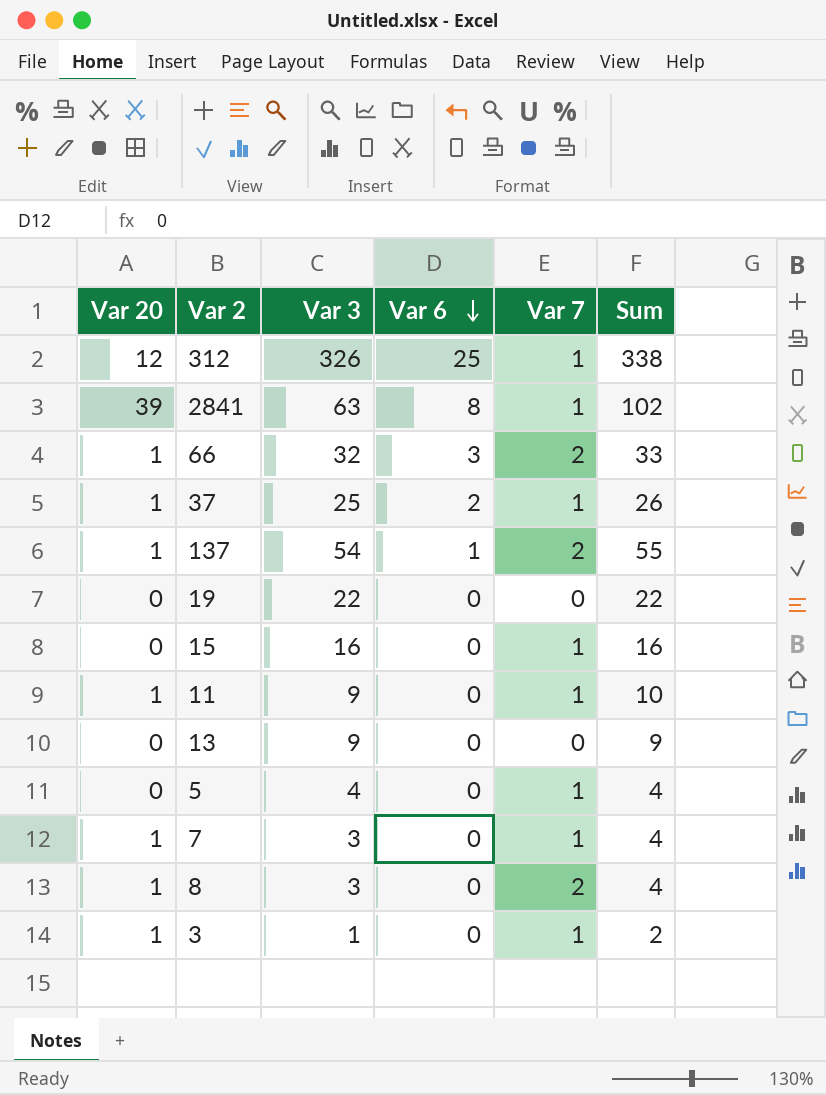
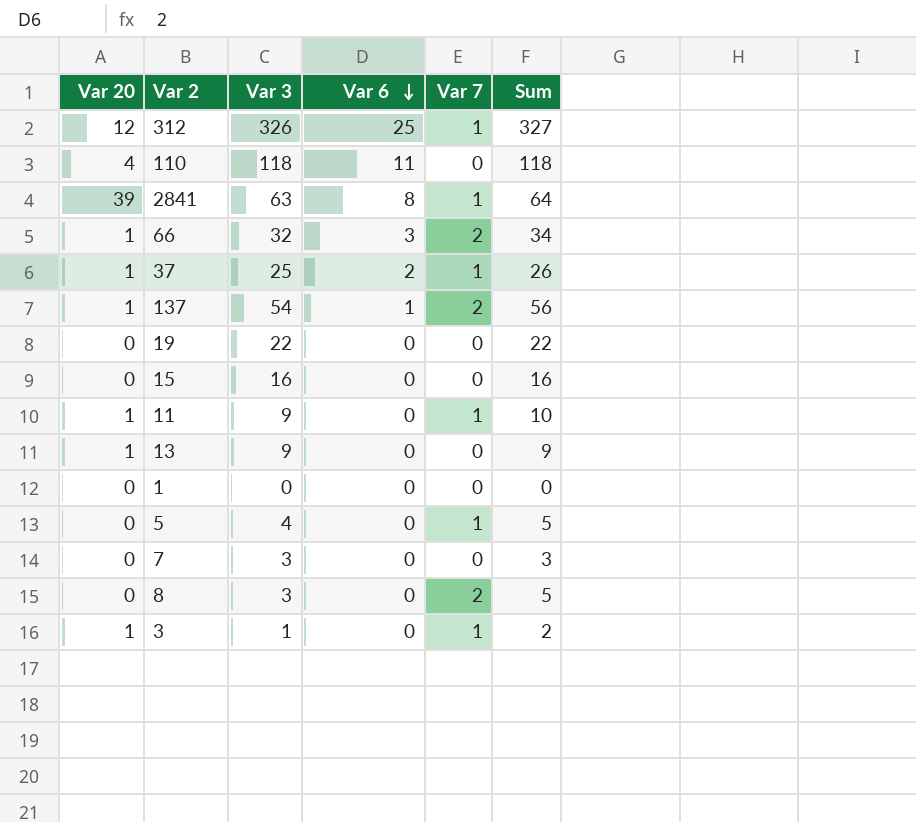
column Sum | formula: [Var 20] + [Var 3] -> [Var 3] + [Var 7]
row 110: none -> 4 | 118 | 11 | 0 | 118
15 | Var 7: 1 -> 0
13 | Var 20: 0 -> 1
row 1: none -> 0 | 0 | 0 | 0 | 0
7 | Var 20: 1 -> 0
7 | Var 7: 1 -> 0
8 | Var 20: 1 -> 0

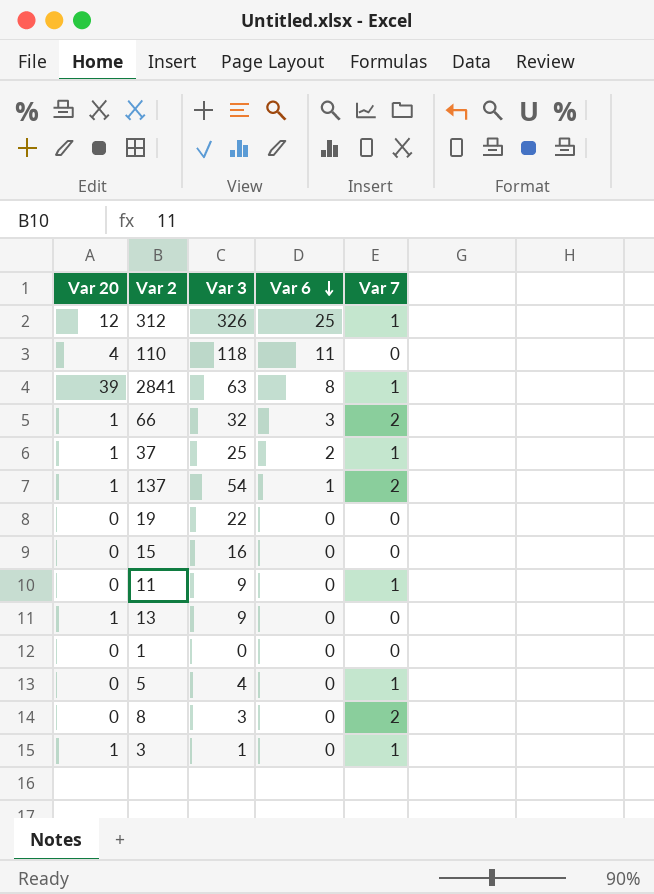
column Sum | formula: [Var 3] + [Var 7] -> none
row 7: 0 | 3 | 0 | 0 | 3 -> none
11 | Var 20: 1 -> 0

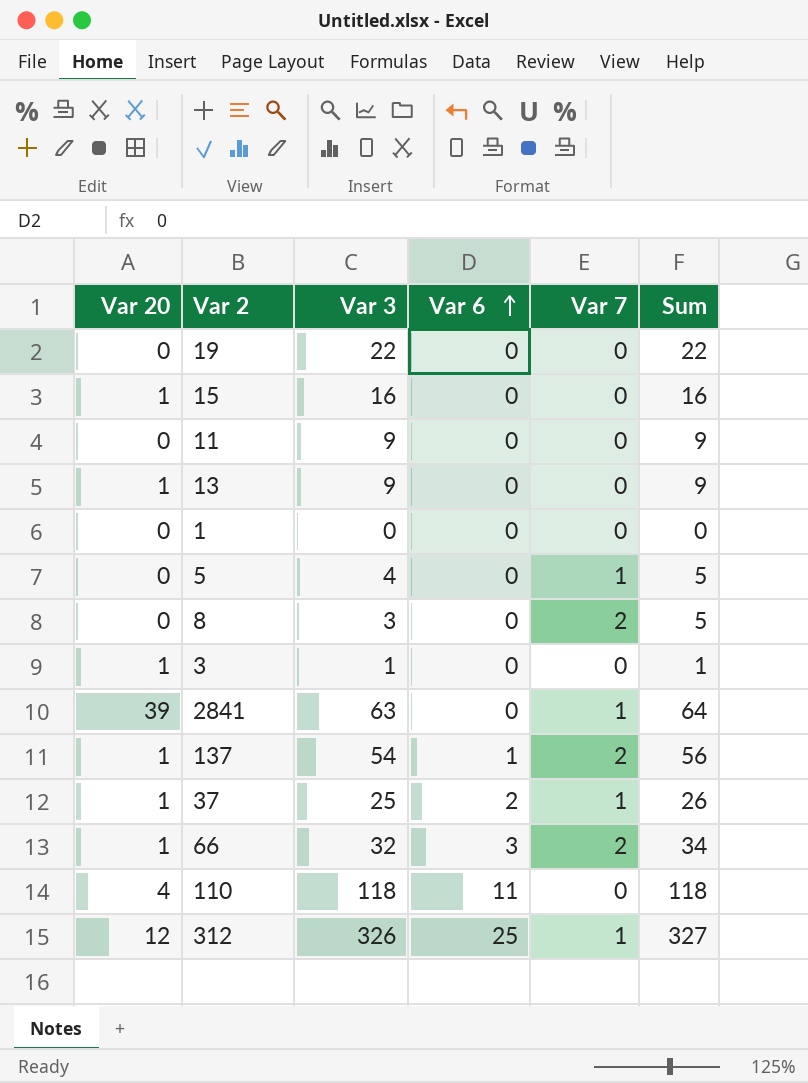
row order: Var 6 descending -> Var 6 ascending
column Sum | formula: none -> [Var 3] + [Var 7]
15 | Var 20: 0 -> 1
11 | Var 7: 1 -> 0
3 | Var 7: 1 -> 0
2841 | Var 6: 8 -> 0

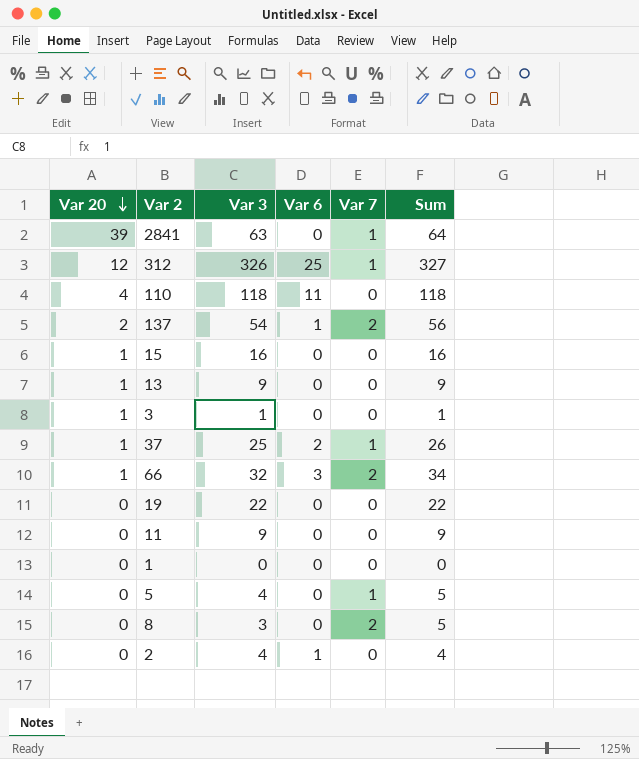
row order: Var 6 ascending -> Var 20 descending
137 | Var 20: 1 -> 2
row 2: none -> 0 | 4 | 1 | 0 | 4

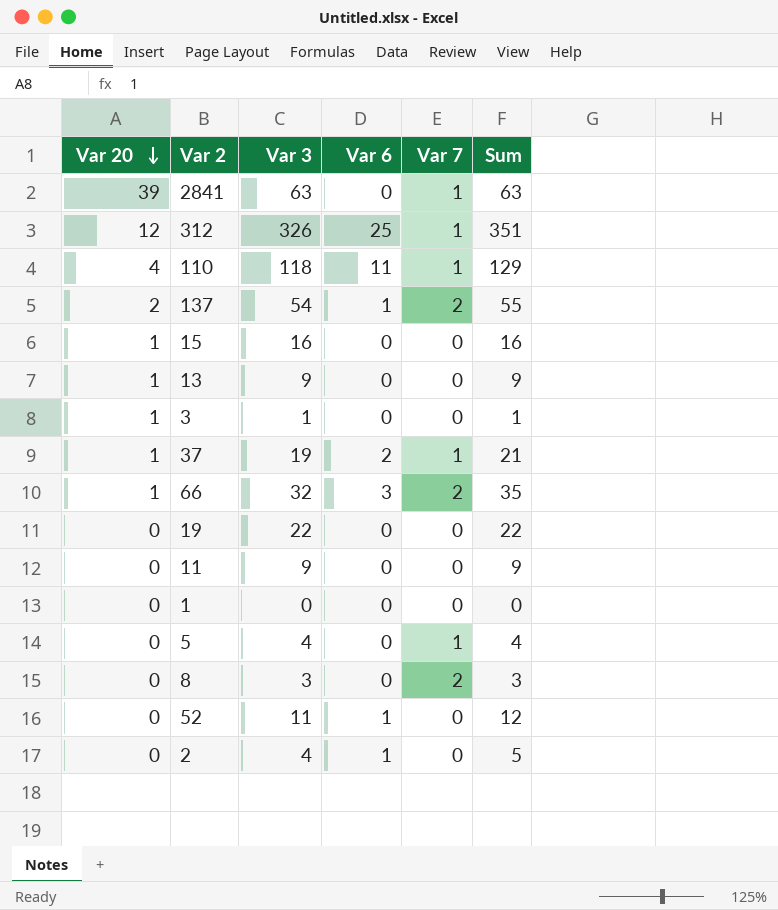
column Sum | formula: [Var 3] + [Var 7] -> [Var 3] + [Var 6]
110 | Var 7: 0 -> 1
37 | Var 3: 25 -> 19
row 52: none -> 0 | 11 | 1 | 0 | 12

